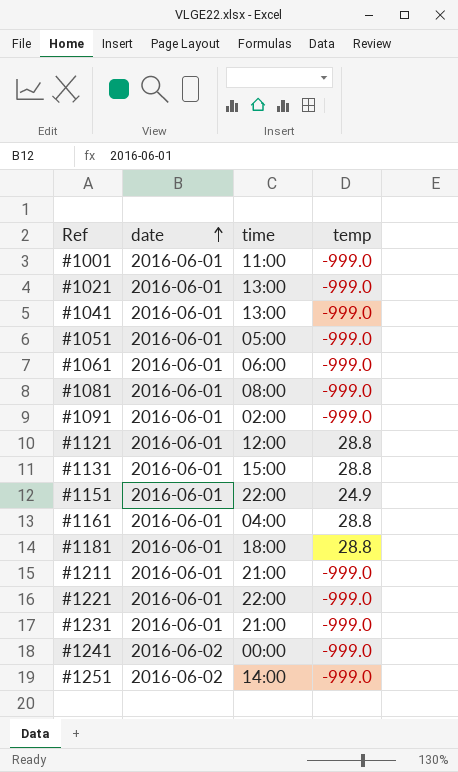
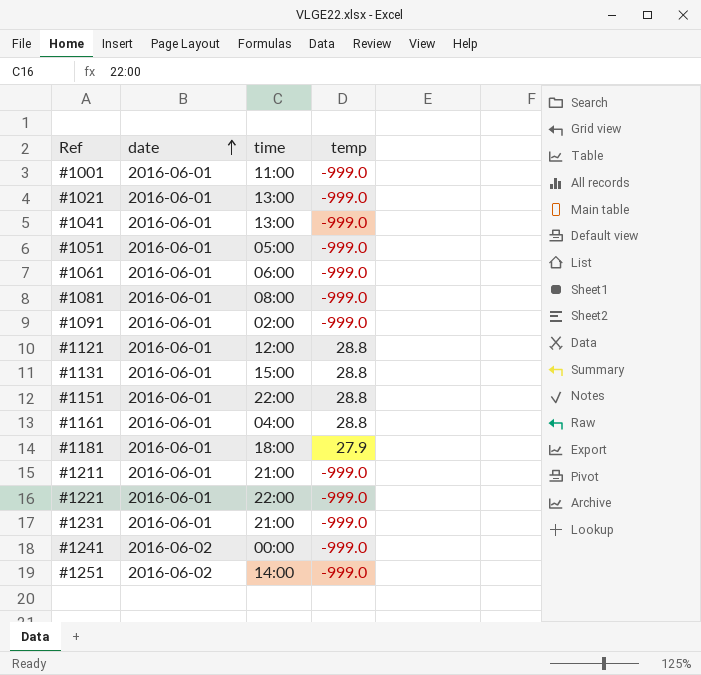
#1151 | temp: 24.9 -> 28.8
#1181 | temp: 28.8 -> 27.9

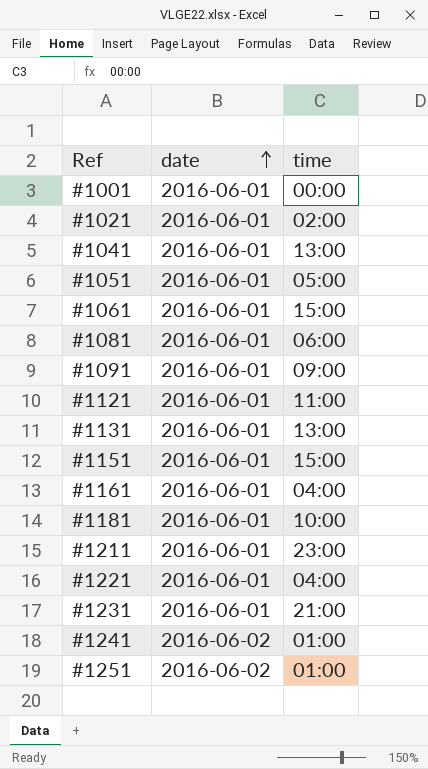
column temp | position: 4 -> none
#1001 | time: 11:00 -> 00:00
#1021 | time: 13:00 -> 02:00
#1061 | time: 06:00 -> 15:00
#1081 | time: 08:00 -> 06:00
#1091 | time: 02:00 -> 09:00
#1121 | time: 12:00 -> 11:00
#1131 | time: 15:00 -> 13:00
#1151 | time: 22:00 -> 15:00
#1181 | time: 18:00 -> 10:00
#1211 | time: 21:00 -> 23:00
#1221 | time: 22:00 -> 04:00
#1241 | time: 00:00 -> 01:00
#1251 | time: 14:00 -> 01:00

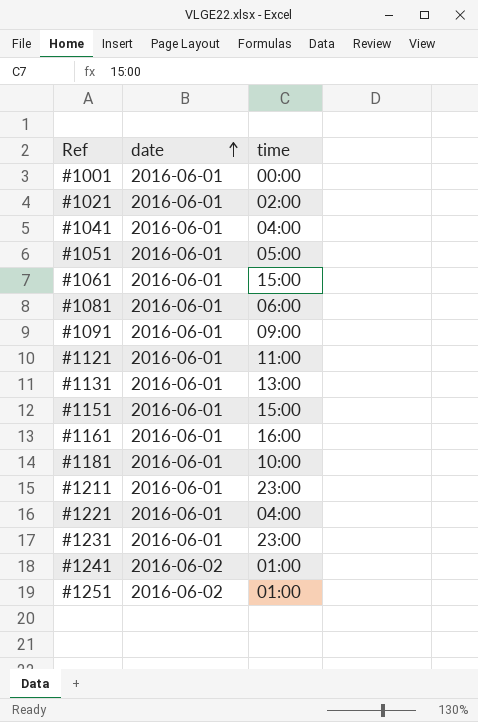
#1041 | time: 13:00 -> 04:00
#1161 | time: 04:00 -> 16:00
#1231 | time: 21:00 -> 23:00

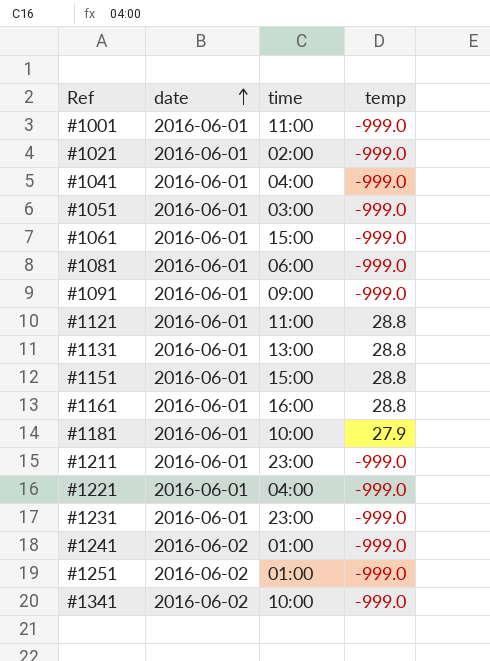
column temp | position: none -> 4
#1001 | time: 00:00 -> 11:00
#1051 | time: 05:00 -> 03:00
row #1341: none -> 2016-06-02 | 10:00 | -999.0

